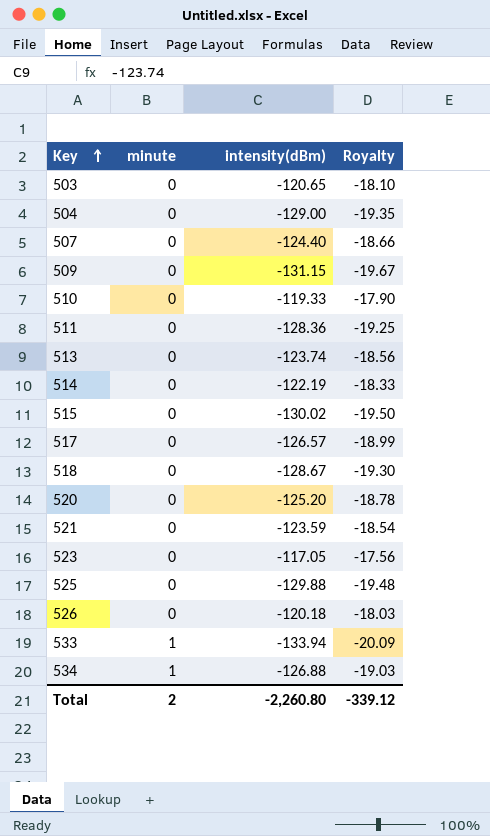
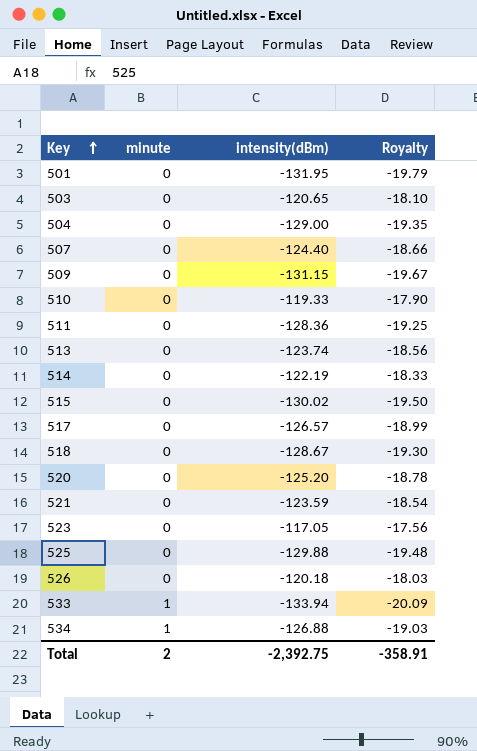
row 501: none -> 0 | -131.95 | -19.79
Total | intensity(dBm): -2,260.80 -> -2,392.75
Total | Royalty: -339.12 -> -358.91

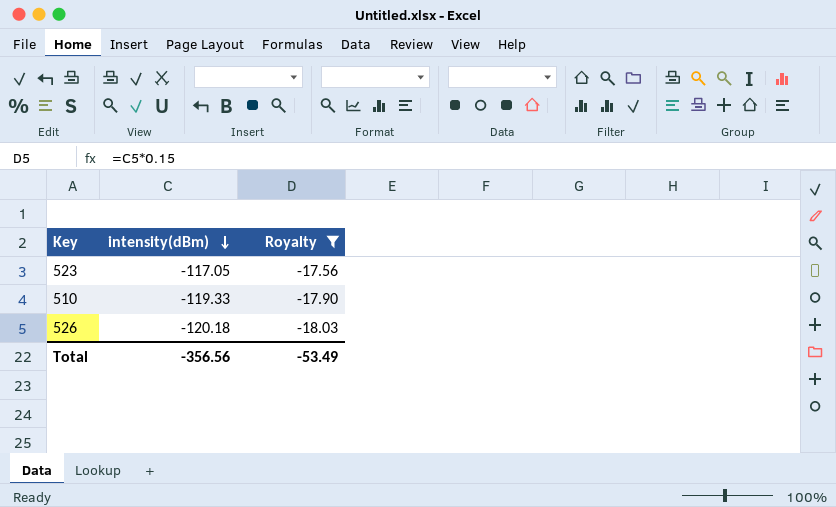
filter: none -> Royalty >= -18.03
row order: Key ascending -> intensity(dBm) descending
column minute | position: 2 -> none
Total | intensity(dBm): -2,392.75 -> -356.56
Total | Royalty: -358.91 -> -53.49

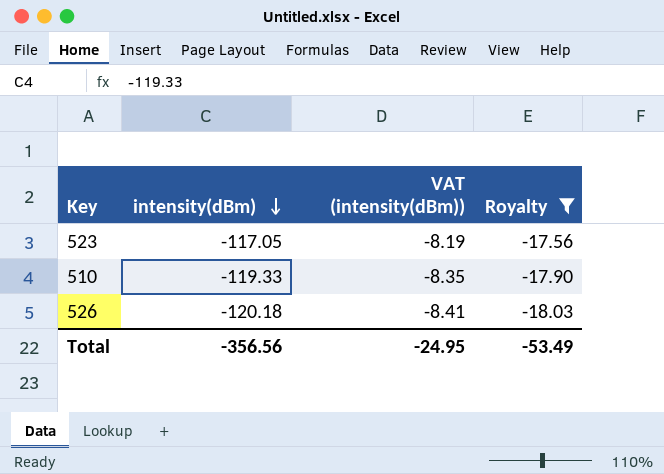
column VAT (intensity(dBm)) | formula: none -> [intensity(dBm)] * 0.07

